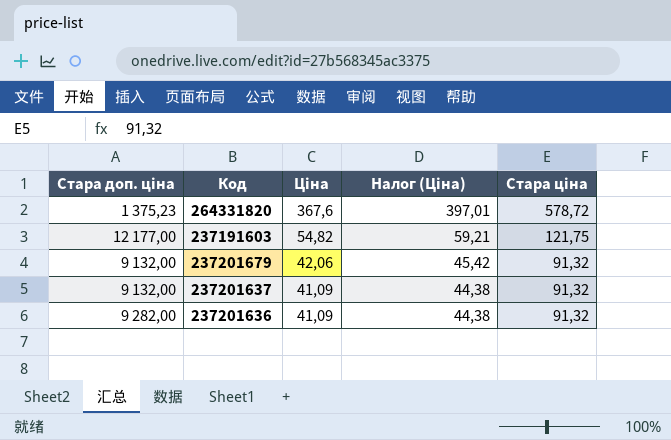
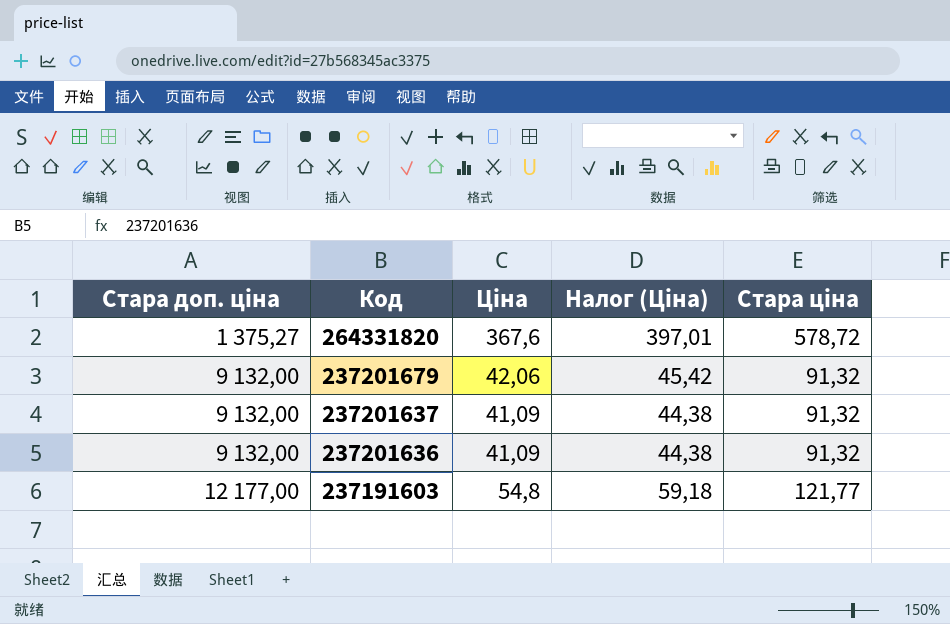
row order: Ціна descending -> Стара доп. ціна ascending
264331820 | Стара доп. ціна: 1 375,23 -> 1 375,27
237201636 | Стара доп. ціна: 9 282,00 -> 9 132,00
237191603 | Ціна: 54,82 -> 54,8
237191603 | Налог (Ціна): 59,21 -> 59,18
237191603 | Стара ціна: 121,75 -> 121,77

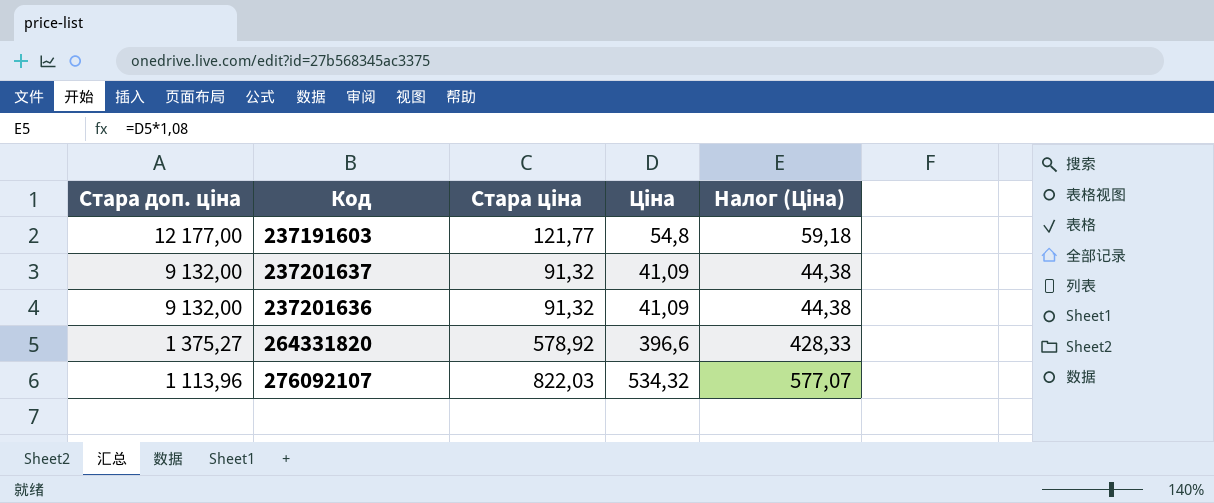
row order: Стара доп. ціна ascending -> Стара доп. ціна descending
column Стара ціна | position: 5 -> 3
row 237201679: 9 132,00 | 42,06 | 45,42 | 91,32 -> none
264331820 | Стара ціна: 578,72 -> 578,92
264331820 | Ціна: 367,6 -> 396,6
264331820 | Налог (Ціна): 397,01 -> 428,33
row 276092107: none -> 1 113,96 | 822,03 | 534,32 | 577,07

